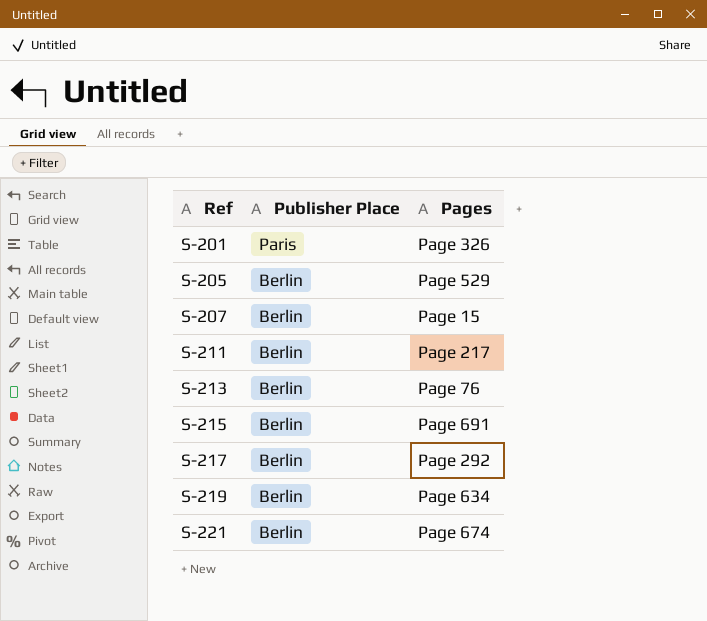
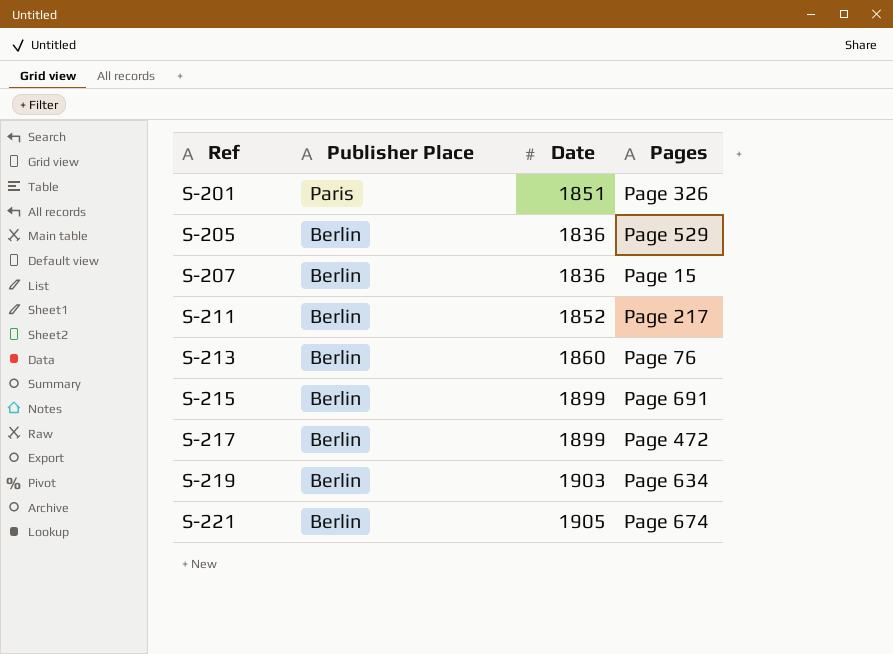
column Date | position: none -> 3
S-217 | Pages: Page 292 -> Page 472

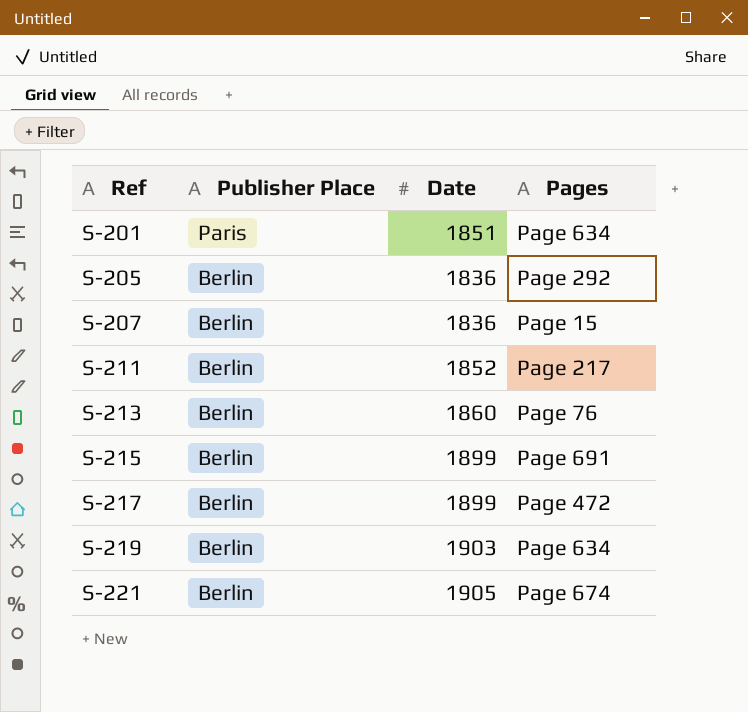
S-201 | Pages: Page 326 -> Page 634
S-205 | Pages: Page 529 -> Page 292

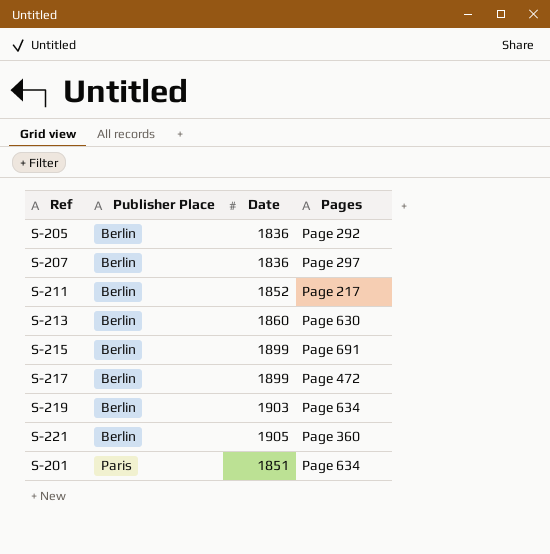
row order: Ref ascending -> Publisher Place ascending
S-207 | Pages: Page 15 -> Page 297
S-213 | Pages: Page 76 -> Page 630
S-221 | Pages: Page 674 -> Page 360

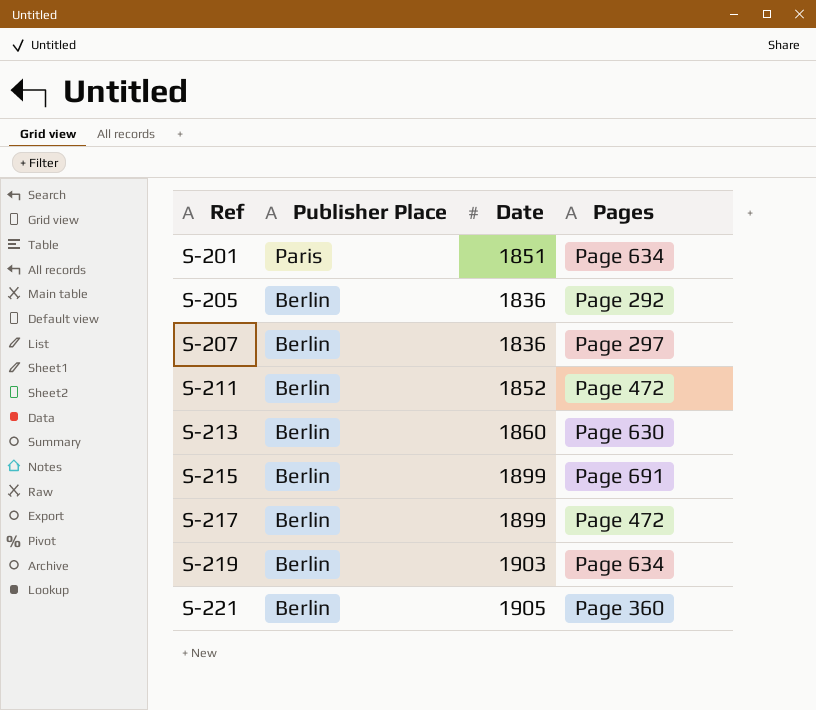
row order: Publisher Place ascending -> Ref ascending
S-211 | Pages: Page 217 -> Page 472

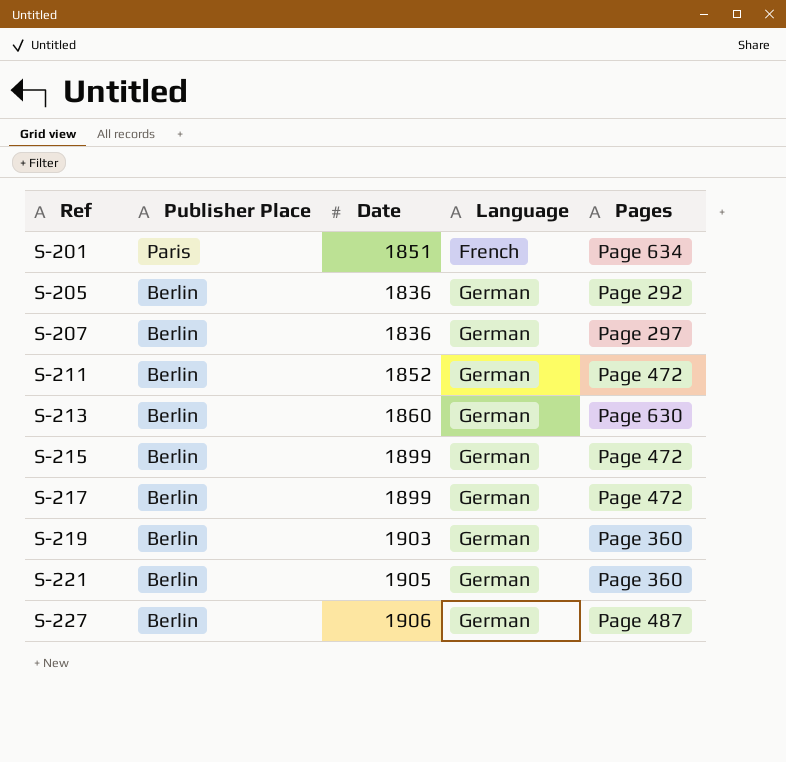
column Language | position: none -> 4
S-215 | Pages: Page 691 -> Page 472
S-219 | Pages: Page 634 -> Page 360
row S-227: none -> Berlin | 1906 | German | Page 487

